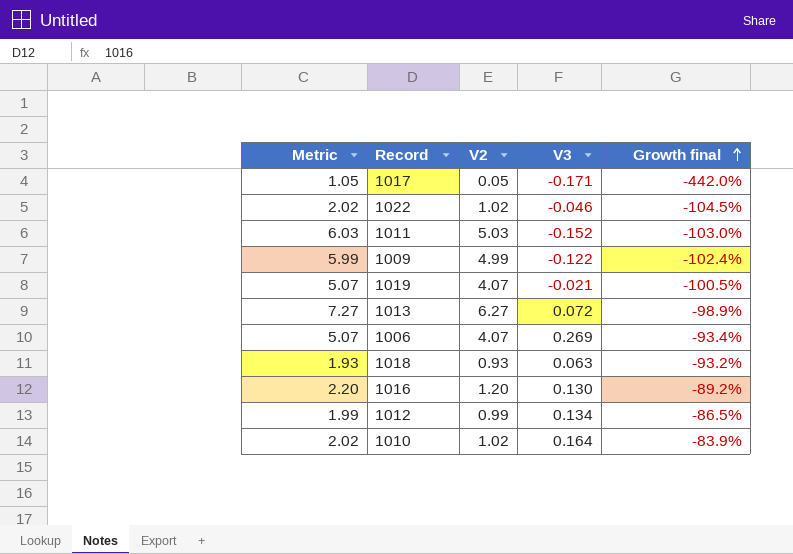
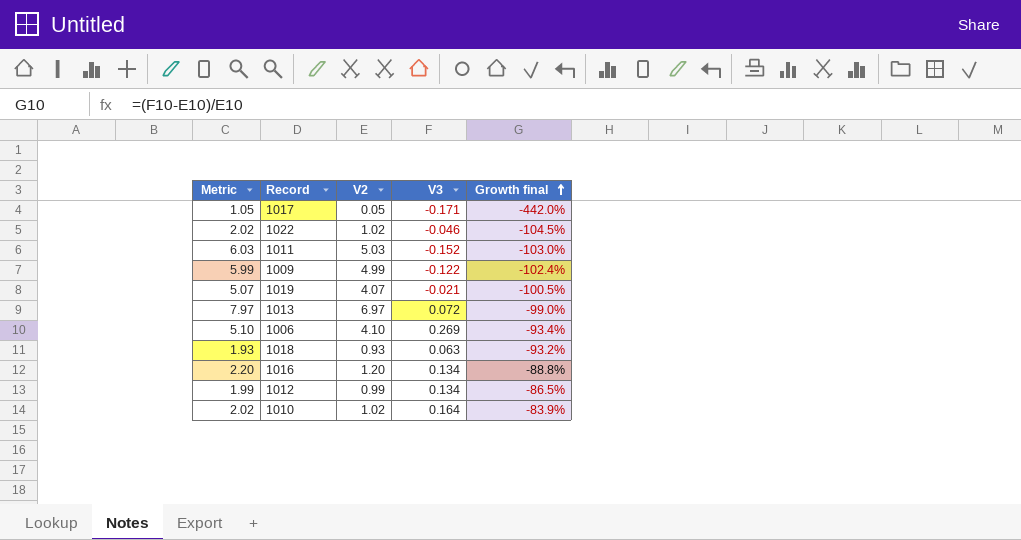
1013 | Metric: 7.27 -> 7.97
1013 | V2: 6.27 -> 6.97
1013 | Growth final: -98.9% -> -99.0%
1006 | Metric: 5.07 -> 5.10
1006 | V2: 4.07 -> 4.10
1016 | V3: 0.130 -> 0.134
1016 | Growth final: -89.2% -> -88.8%

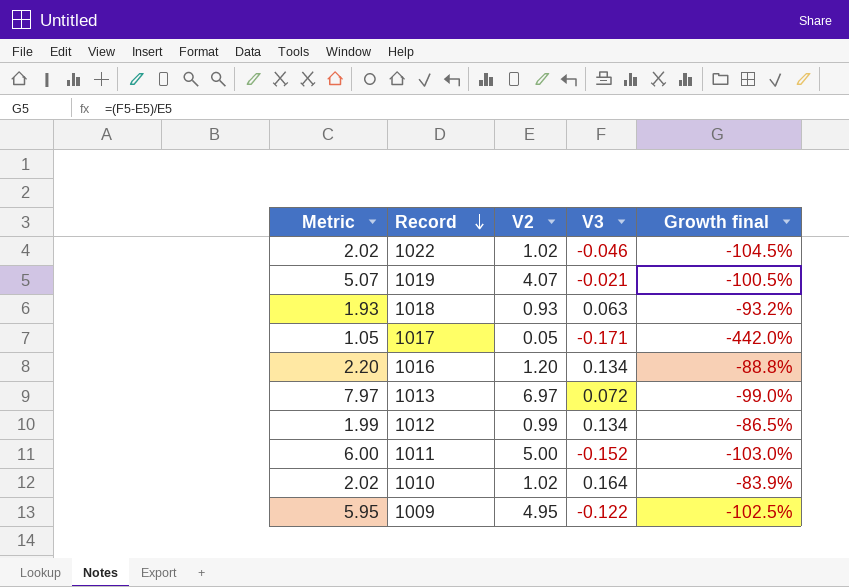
row order: Growth final ascending -> Record descending
row 1006: 5.10 | 4.10 | 0.269 | -93.4% -> none
1011 | Metric: 6.03 -> 6.00
1011 | V2: 5.03 -> 5.00
1009 | Metric: 5.99 -> 5.95
1009 | V2: 4.99 -> 4.95
1009 | Growth final: -102.4% -> -102.5%

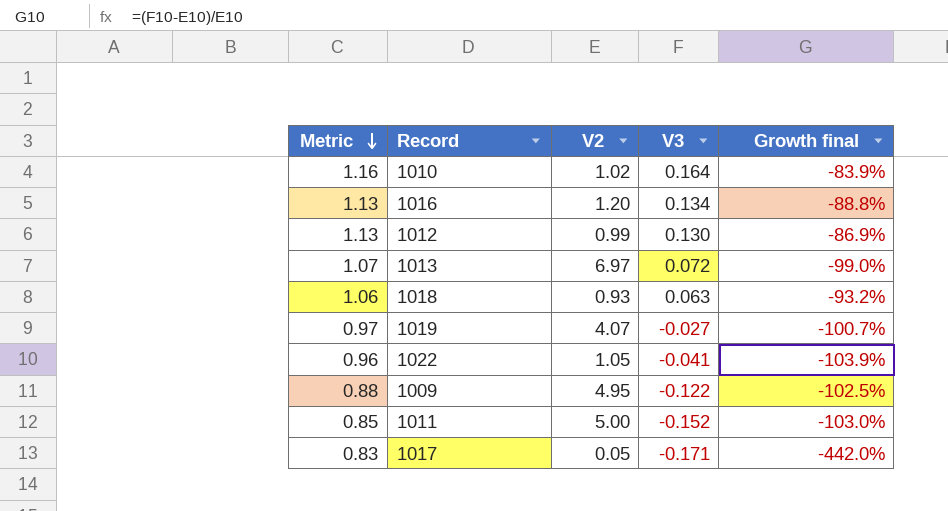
row order: Record descending -> Metric descending
column Metric | formula: [V2] + 1 -> [V3] + 1
1012 | V3: 0.134 -> 0.130
1012 | Growth final: -86.5% -> -86.9%
1019 | V3: -0.021 -> -0.027
1019 | Growth final: -100.5% -> -100.7%
1022 | V2: 1.02 -> 1.05
1022 | V3: -0.046 -> -0.041
1022 | Growth final: -104.5% -> -103.9%

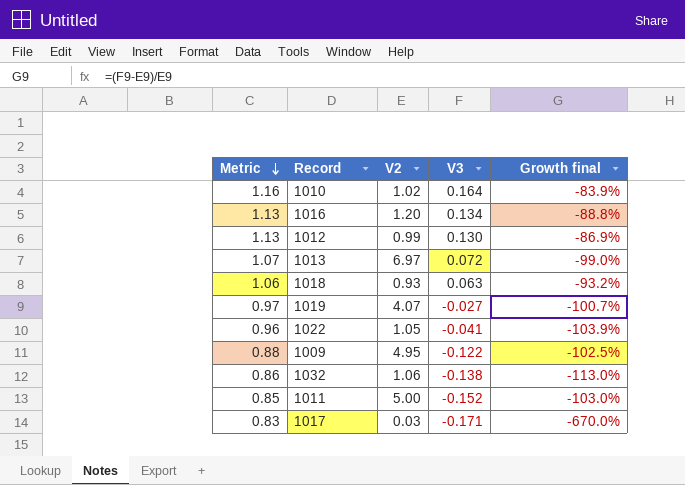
row 1032: none -> 0.86 | 1.06 | -0.138 | -113.0%
1017 | V2: 0.05 -> 0.03
1017 | Growth final: -442.0% -> -670.0%

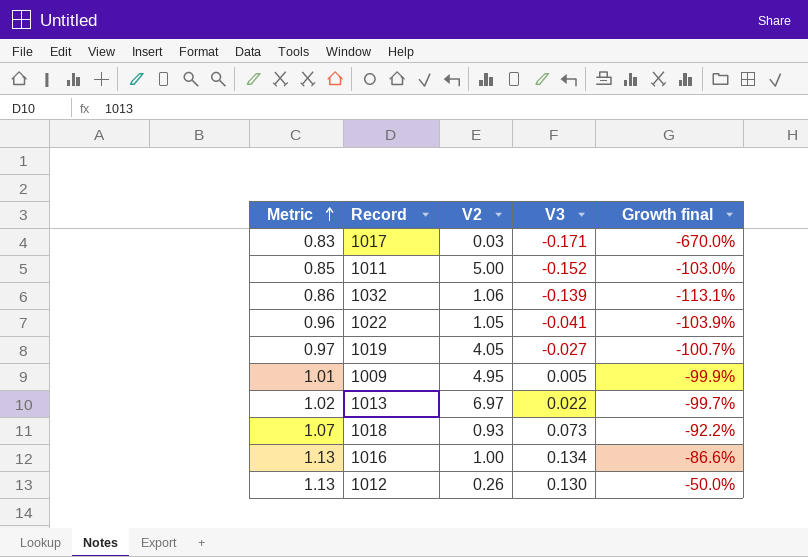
row order: Metric descending -> Metric ascending
row 1010: 1.16 | 1.02 | 0.164 | -83.9% -> none
1032 | V3: -0.138 -> -0.139
1032 | Growth final: -113.0% -> -113.1%
1019 | V2: 4.07 -> 4.05
1009 | Metric: 0.88 -> 1.01
1009 | V3: -0.122 -> 0.005
1009 | Growth final: -102.5% -> -99.9%
1013 | Metric: 1.07 -> 1.02
1013 | V3: 0.072 -> 0.022
1013 | Growth final: -99.0% -> -99.7%
1018 | Metric: 1.06 -> 1.07
1018 | V3: 0.063 -> 0.073
1018 | Growth final: -93.2% -> -92.2%
1016 | V2: 1.20 -> 1.00
1016 | Growth final: -88.8% -> -86.6%
1012 | V2: 0.99 -> 0.26
1012 | Growth final: -86.9% -> -50.0%

